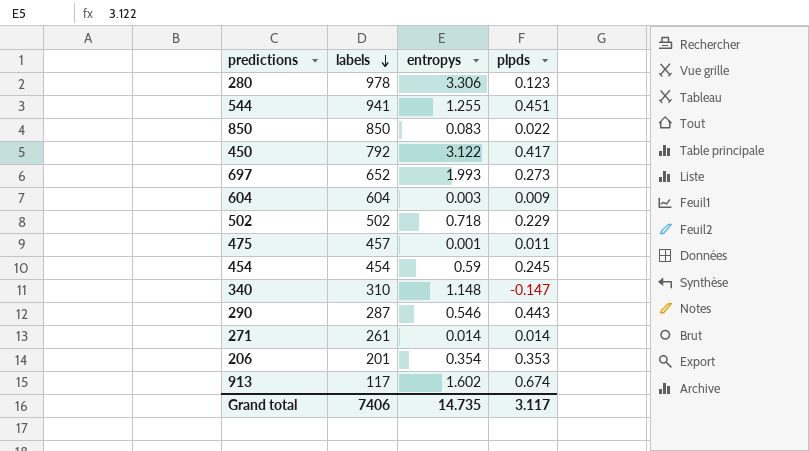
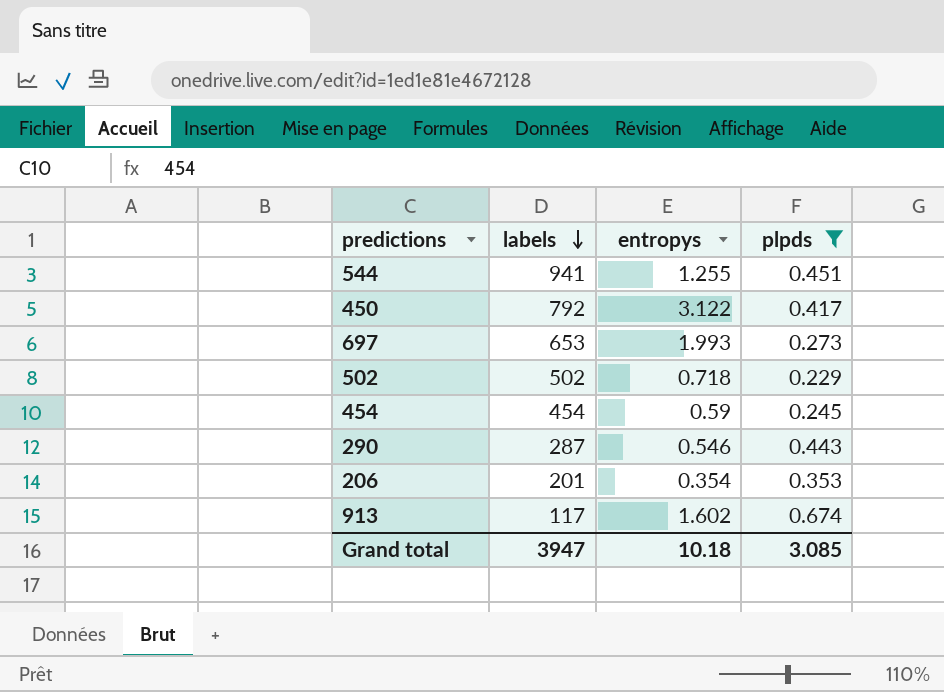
filter: none -> plpds >= 0.229
697 | labels: 652 -> 653
Grand total | labels: 7406 -> 3947
Grand total | entropys: 14.735 -> 10.18
Grand total | plpds: 3.117 -> 3.085

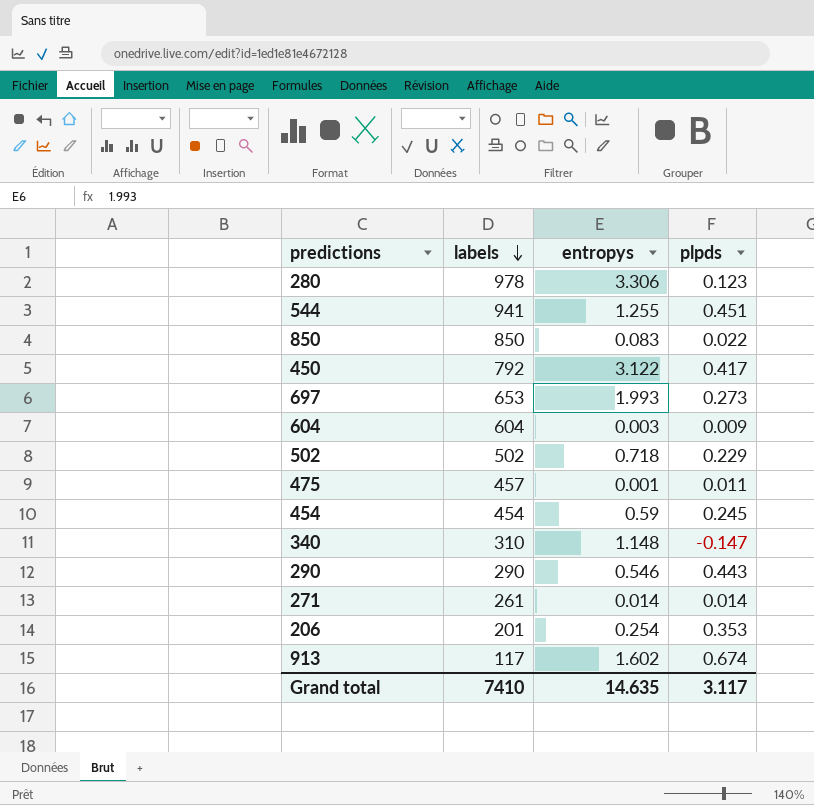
filter: plpds >= 0.229 -> none
290 | labels: 287 -> 290
206 | entropys: 0.354 -> 0.254
Grand total | labels: 3947 -> 7410
Grand total | entropys: 10.18 -> 14.635
Grand total | plpds: 3.085 -> 3.117

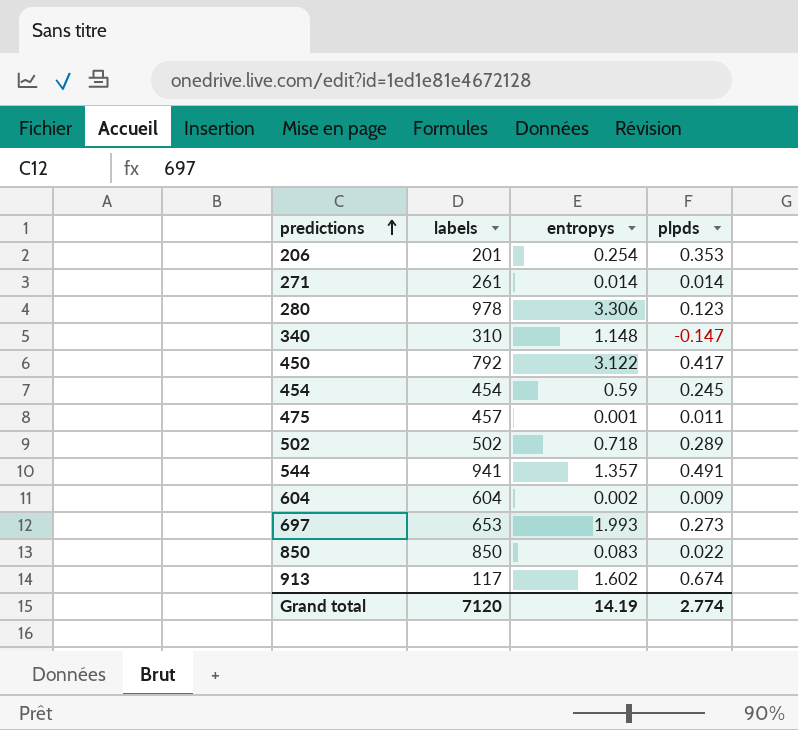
row order: labels descending -> predictions ascending
row 290: 290 | 0.546 | 0.443 -> none
502 | plpds: 0.229 -> 0.289
544 | entropys: 1.255 -> 1.357
544 | plpds: 0.451 -> 0.491
604 | entropys: 0.003 -> 0.002
Grand total | labels: 7410 -> 7120
Grand total | entropys: 14.635 -> 14.19
Grand total | plpds: 3.117 -> 2.774

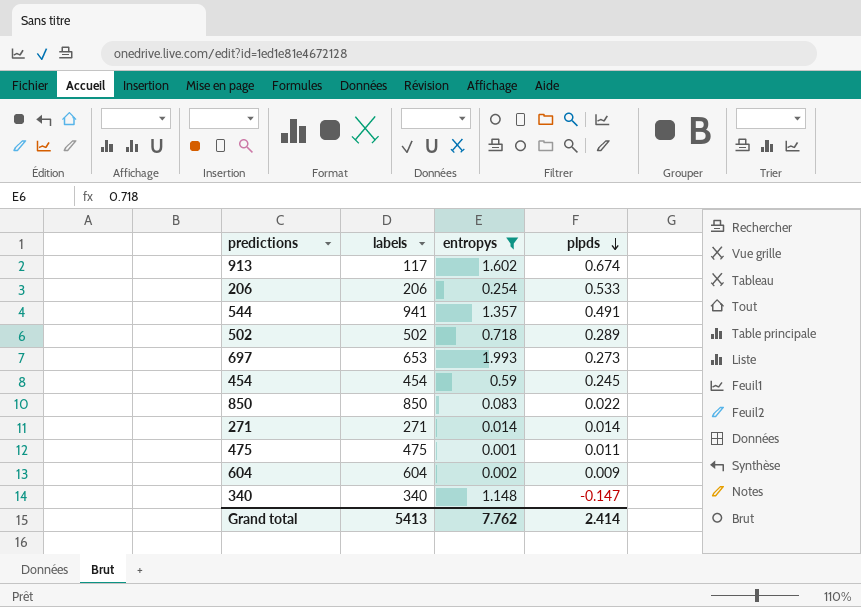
filter: none -> entropys <= 1.993
row order: predictions ascending -> plpds descending
206 | labels: 201 -> 206
206 | plpds: 0.353 -> 0.533
271 | labels: 261 -> 271
475 | labels: 457 -> 475
340 | labels: 310 -> 340
Grand total | labels: 7120 -> 5413
Grand total | entropys: 14.19 -> 7.762
Grand total | plpds: 2.774 -> 2.414

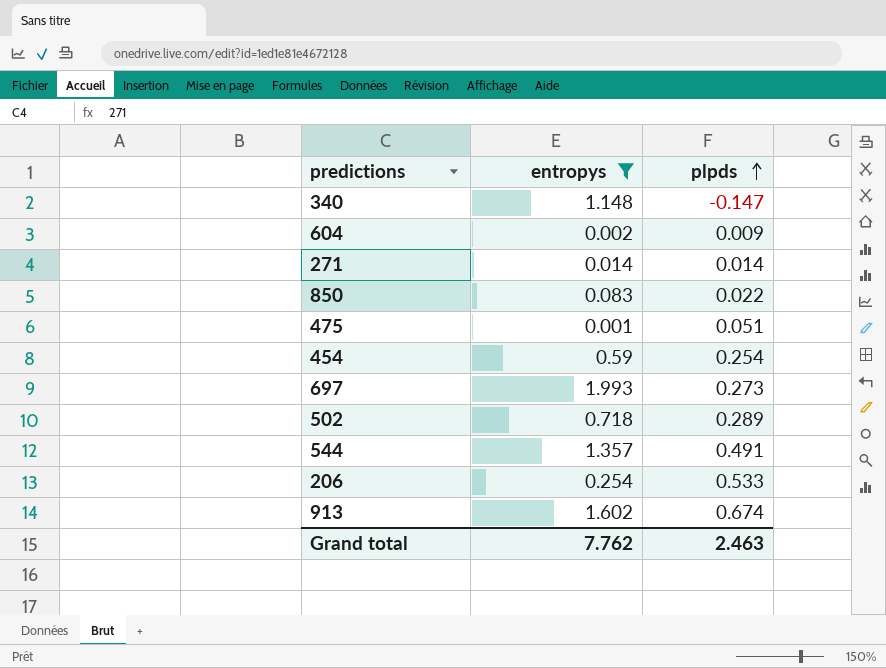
row order: plpds descending -> plpds ascending
column labels | position: 2 -> none
475 | plpds: 0.011 -> 0.051
454 | plpds: 0.245 -> 0.254
Grand total | plpds: 2.414 -> 2.463

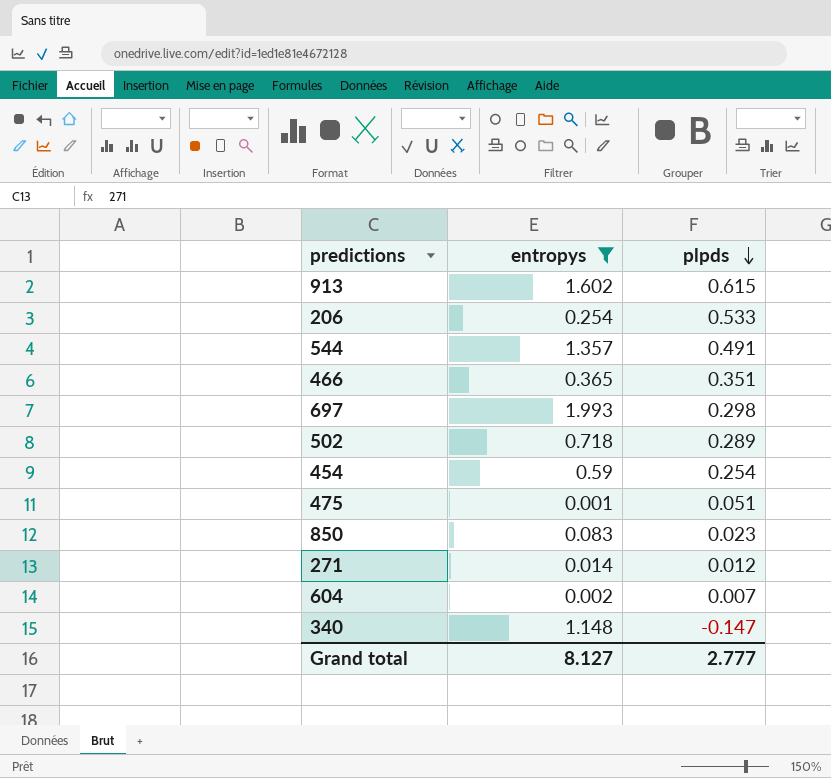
row order: plpds ascending -> plpds descending
913 | plpds: 0.674 -> 0.615
row 466: none -> 0.365 | 0.351
697 | plpds: 0.273 -> 0.298
850 | plpds: 0.022 -> 0.023
271 | plpds: 0.014 -> 0.012
604 | plpds: 0.009 -> 0.007
Grand total | entropys: 7.762 -> 8.127
Grand total | plpds: 2.463 -> 2.777

